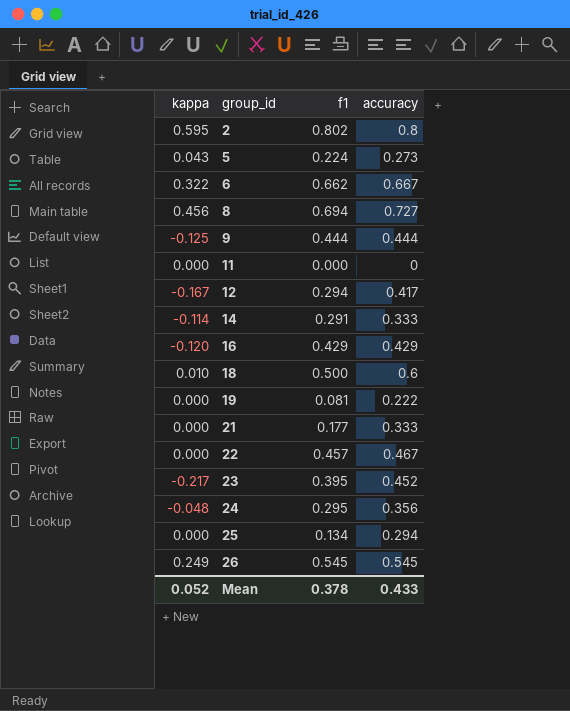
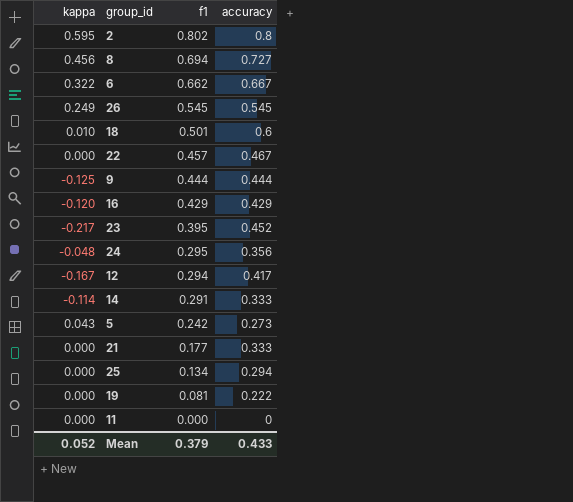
row order: group_id ascending -> f1 descending
18 | f1: 0.500 -> 0.501
5 | f1: 0.224 -> 0.242
Mean | f1: 0.378 -> 0.379

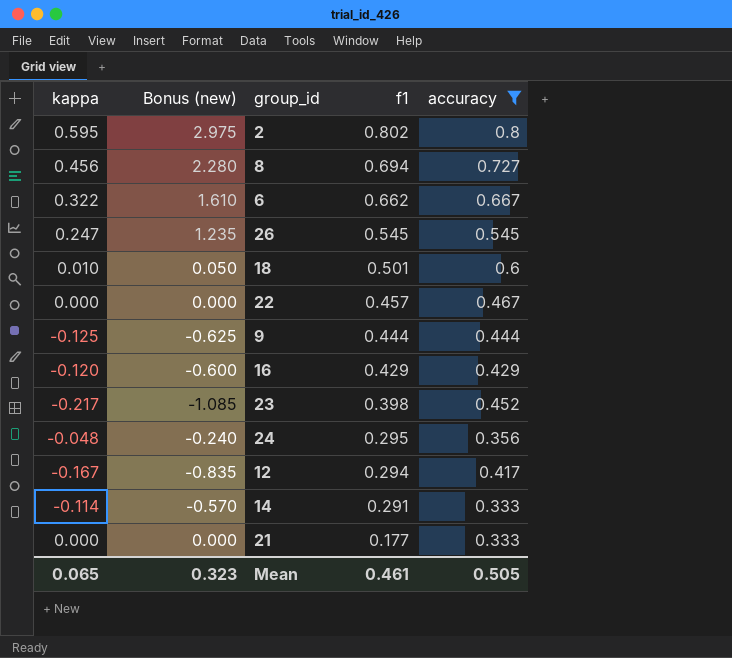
filter: none -> accuracy >= 0.333
column Bonus (new) | formula: none -> [kappa] * 5
26 | kappa: 0.249 -> 0.247
23 | f1: 0.395 -> 0.398
Mean | kappa: 0.052 -> 0.065
Mean | f1: 0.379 -> 0.461
Mean | accuracy: 0.433 -> 0.505

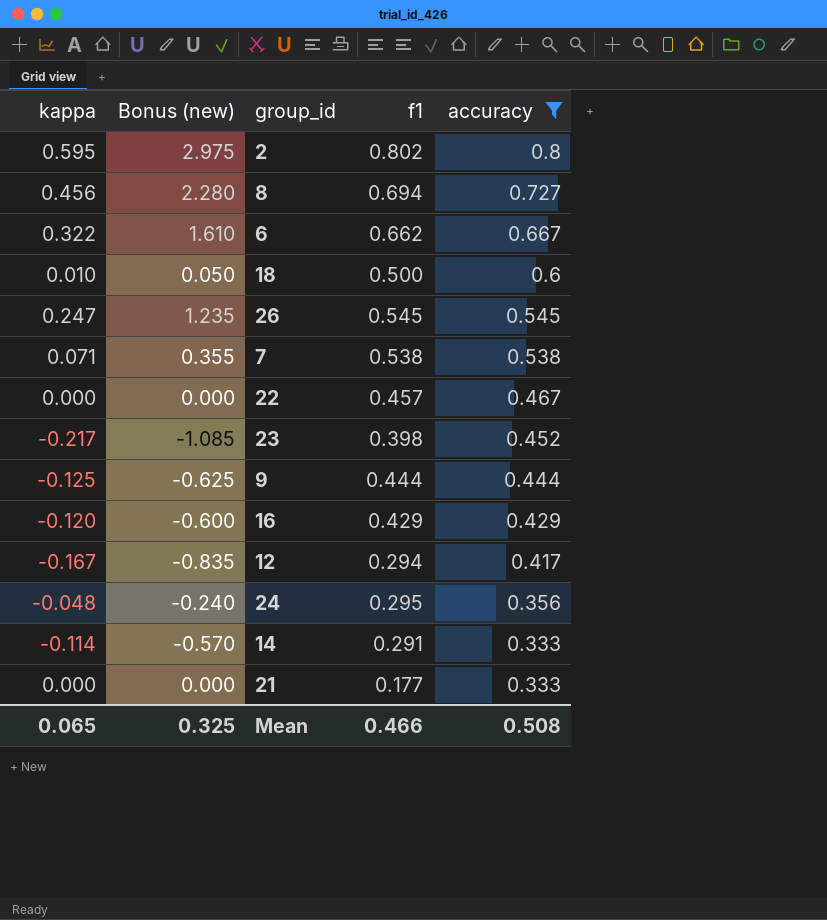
row order: f1 descending -> accuracy descending
18 | f1: 0.501 -> 0.500
row 7: none -> 0.071 | 0.355 | 0.538 | 0.538
Mean | Bonus (new): 0.323 -> 0.325
Mean | f1: 0.461 -> 0.466
Mean | accuracy: 0.505 -> 0.508

